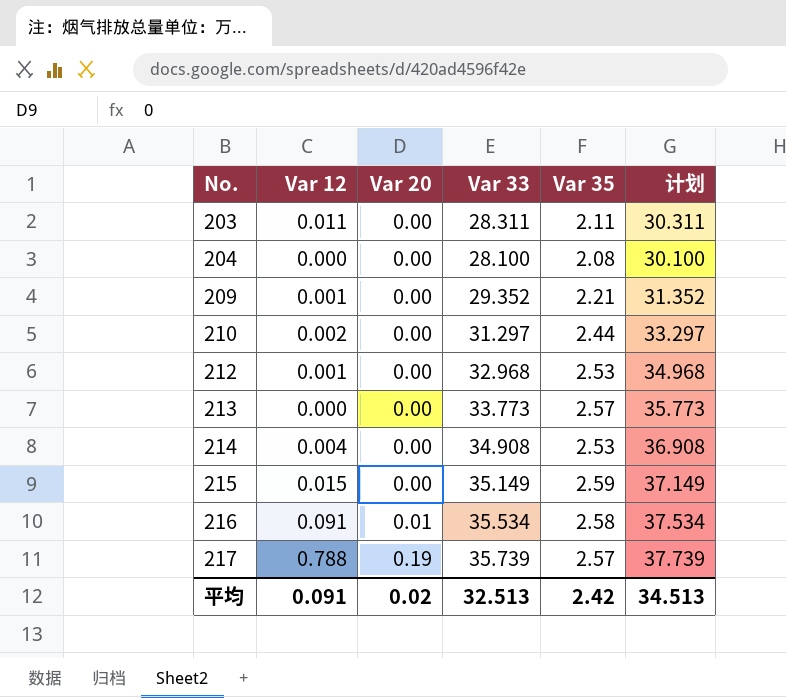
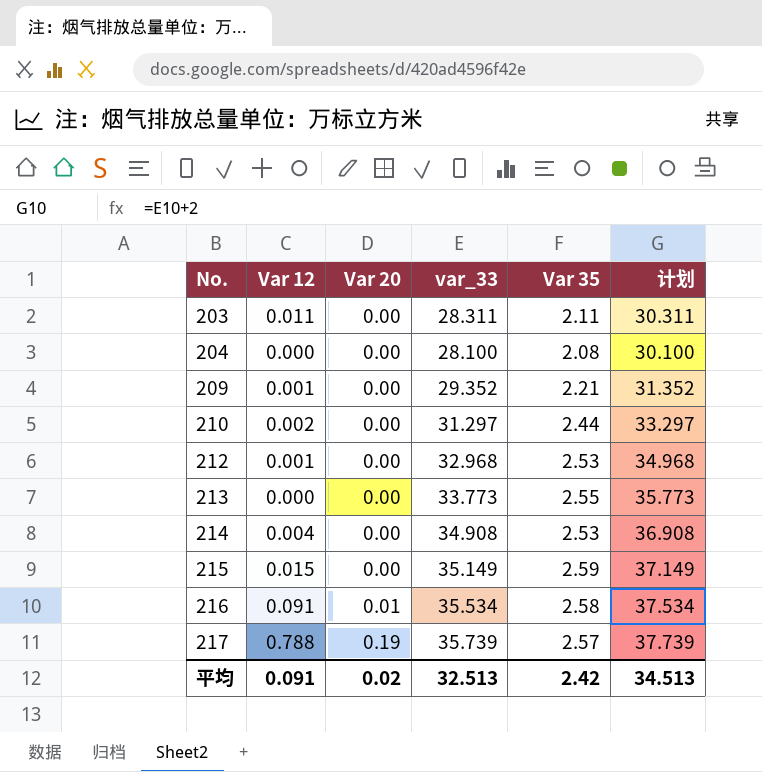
column name: Var 33 -> var_33
213 | Var 35: 2.57 -> 2.55

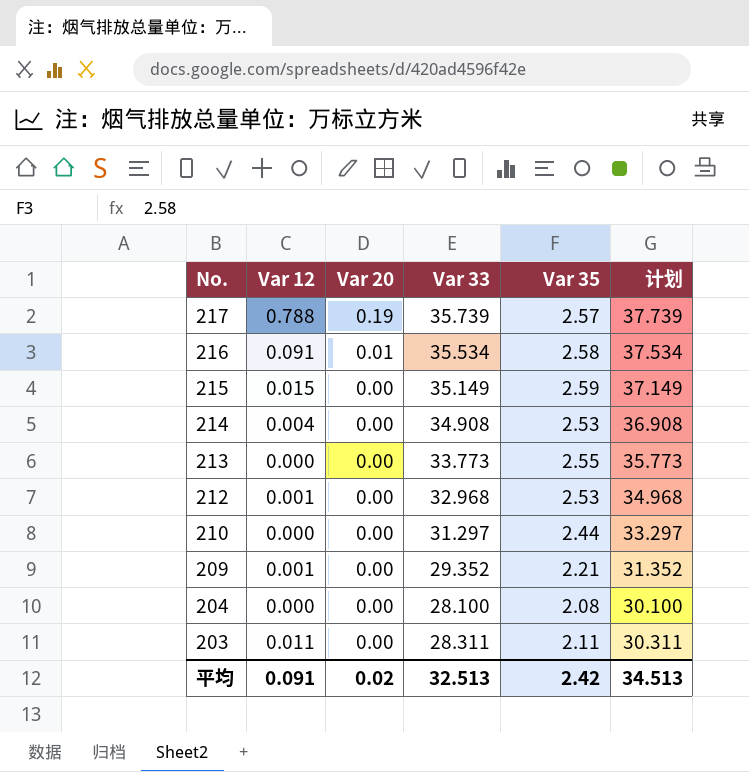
row order: No. ascending -> No. descending
column name: var_33 -> Var 33
210 | Var 12: 0.002 -> 0.000

